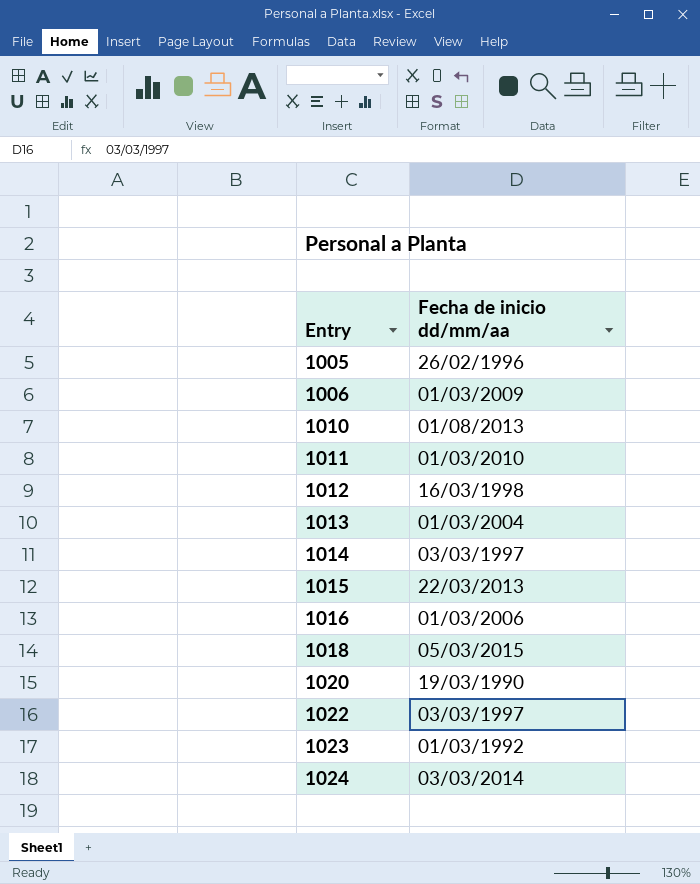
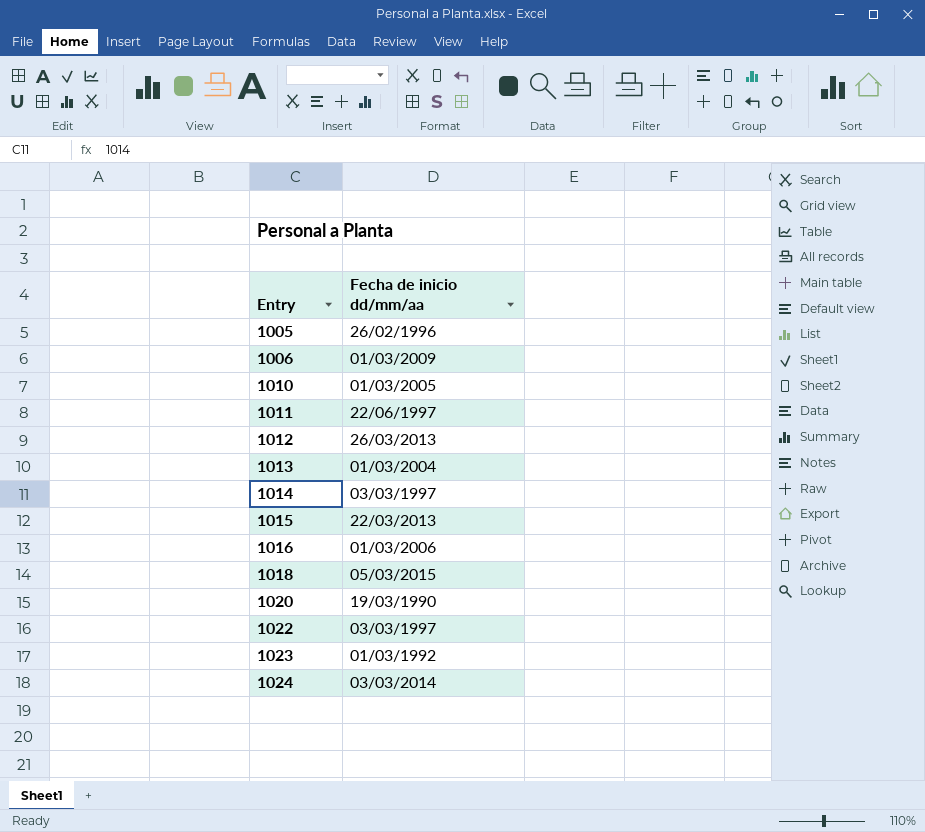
1010 | Fecha de inicio dd/mm/aa: 01/08/2013 -> 01/03/2005
1011 | Fecha de inicio dd/mm/aa: 01/03/2010 -> 22/06/1997
1012 | Fecha de inicio dd/mm/aa: 16/03/1998 -> 26/03/2013

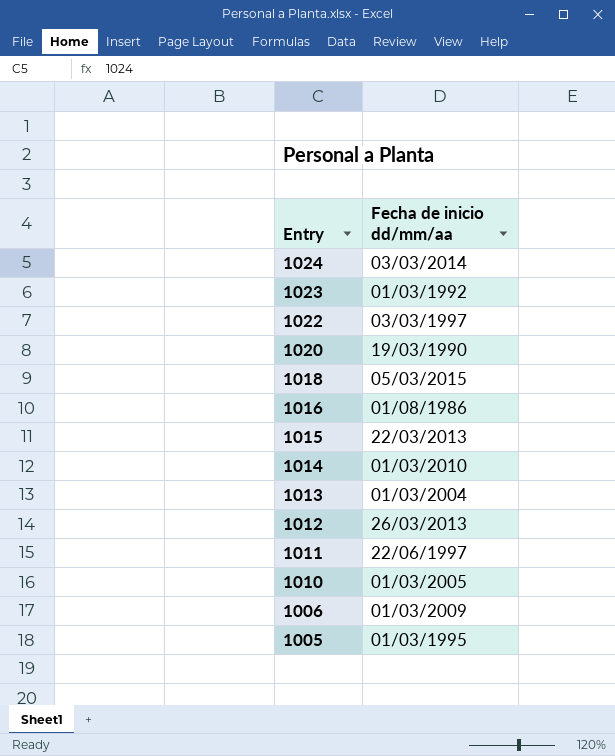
row order: Entry ascending -> Entry descending
1016 | Fecha de inicio dd/mm/aa: 01/03/2006 -> 01/08/1986
1014 | Fecha de inicio dd/mm/aa: 03/03/1997 -> 01/03/2010
1005 | Fecha de inicio dd/mm/aa: 26/02/1996 -> 01/03/1995

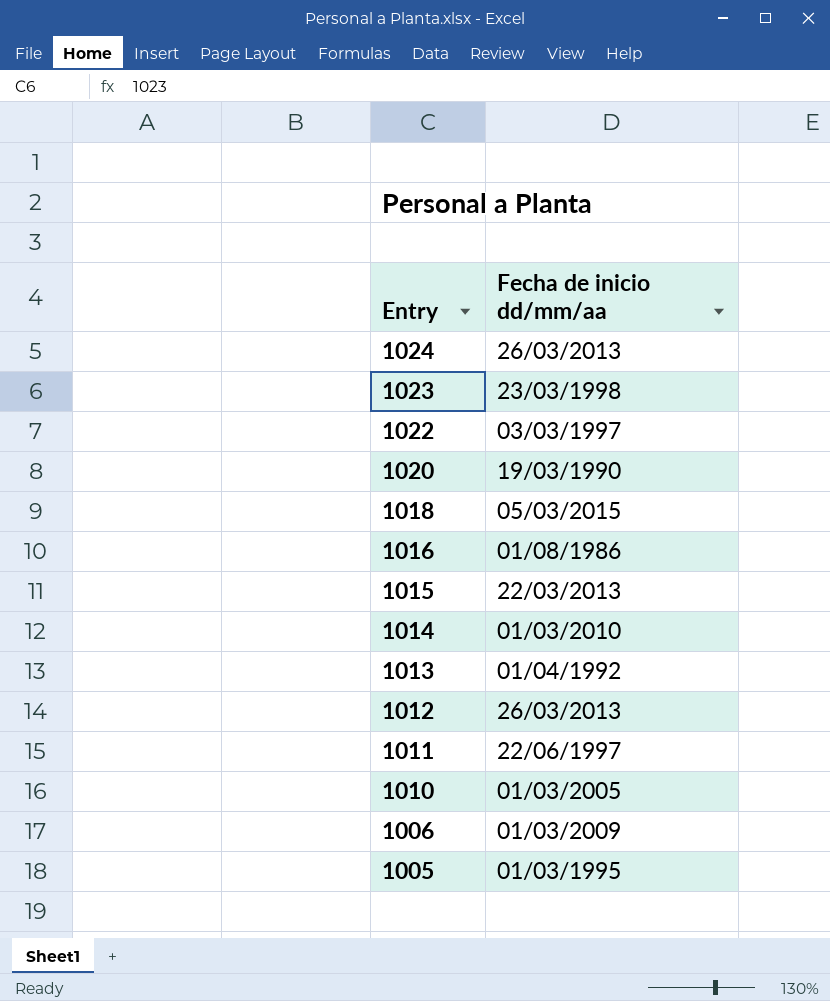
1024 | Fecha de inicio dd/mm/aa: 03/03/2014 -> 26/03/2013
1023 | Fecha de inicio dd/mm/aa: 01/03/1992 -> 23/03/1998
1013 | Fecha de inicio dd/mm/aa: 01/03/2004 -> 01/04/1992

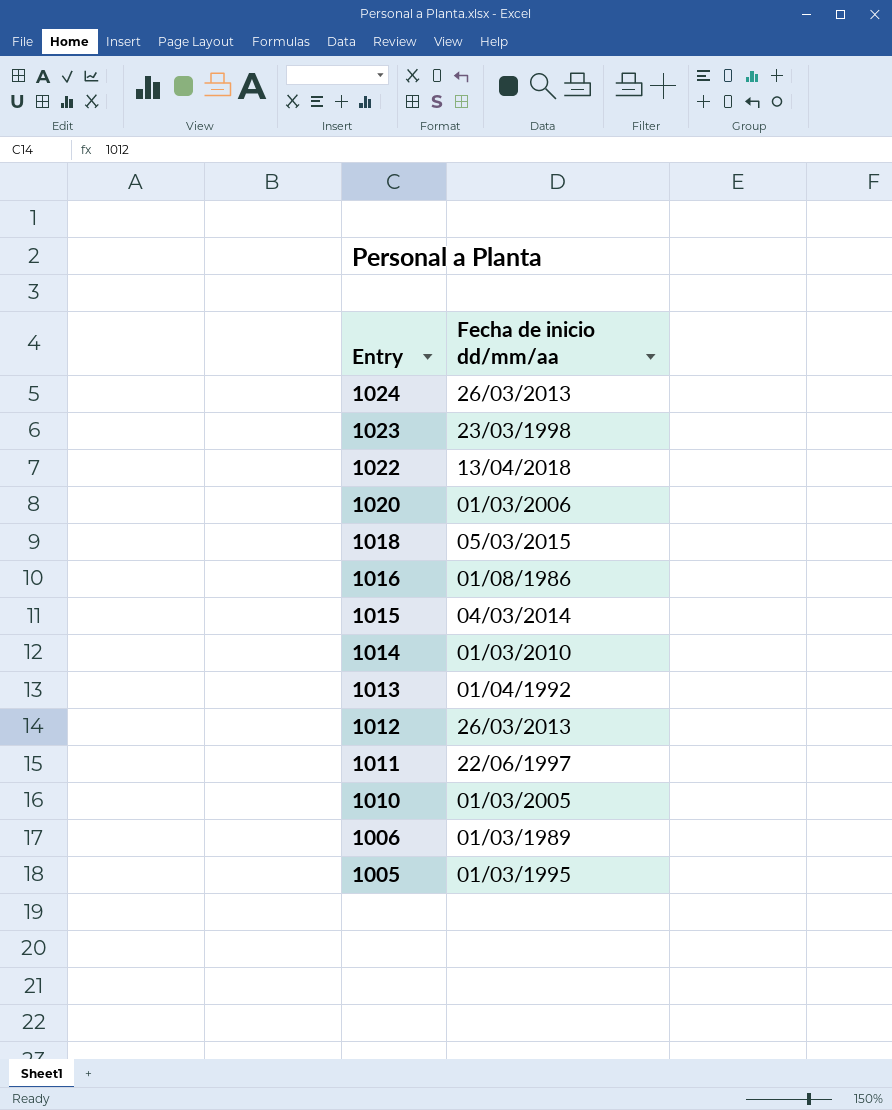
1022 | Fecha de inicio dd/mm/aa: 03/03/1997 -> 13/04/2018
1020 | Fecha de inicio dd/mm/aa: 19/03/1990 -> 01/03/2006
1015 | Fecha de inicio dd/mm/aa: 22/03/2013 -> 04/03/2014
1006 | Fecha de inicio dd/mm/aa: 01/03/2009 -> 01/03/1989

